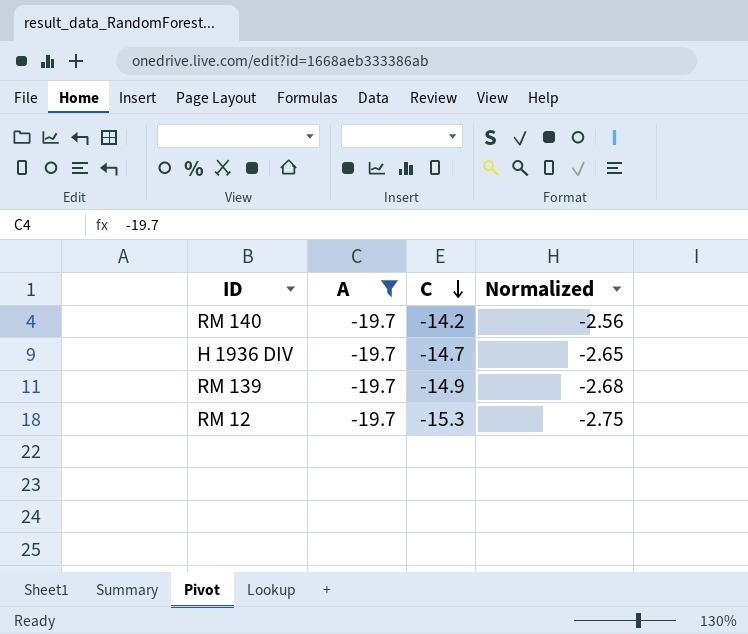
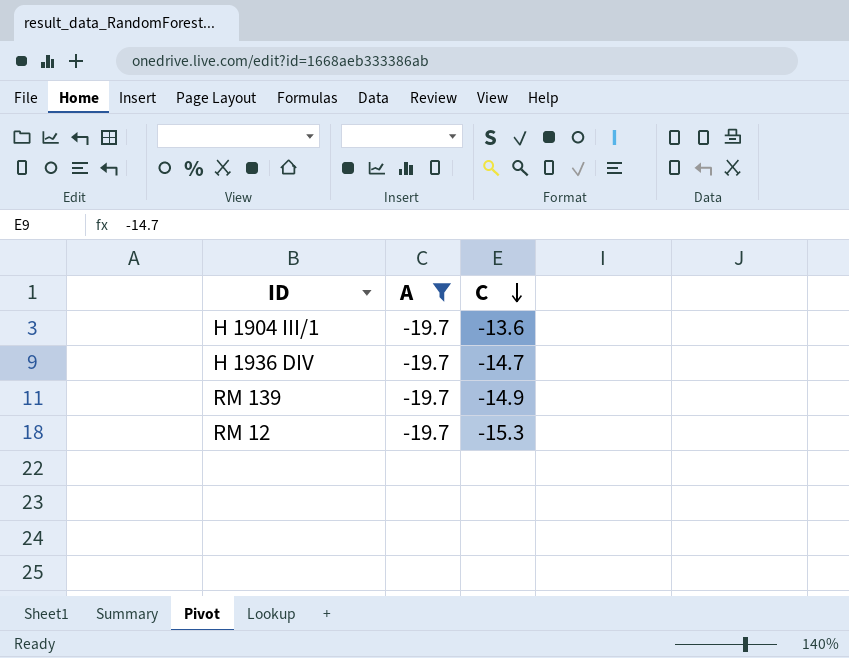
column Normalized | formula: [C] * 0.18 -> none
row RM 140: -19.7 | -14.2 | -2.56 -> none
row H 1904 III/1: none -> -19.7 | -13.6

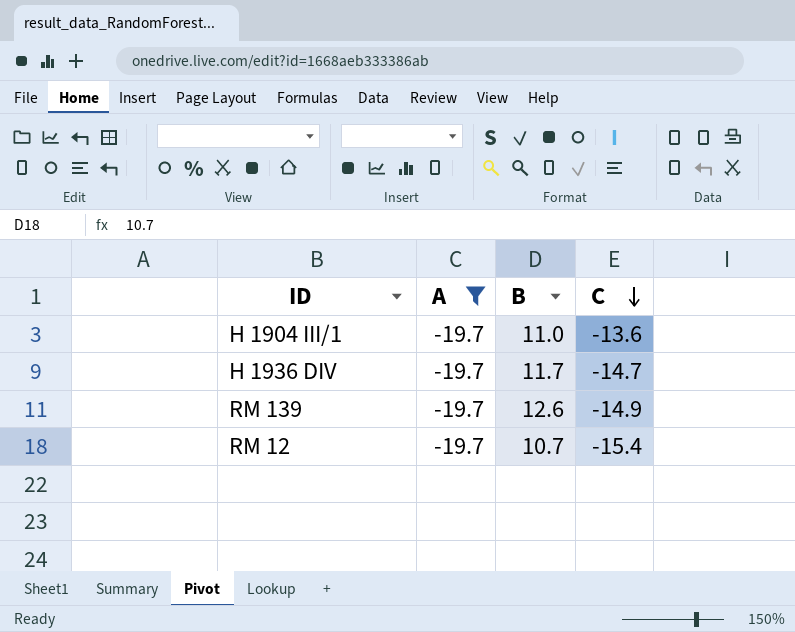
column B | position: none -> 3
RM 12 | C: -15.3 -> -15.4

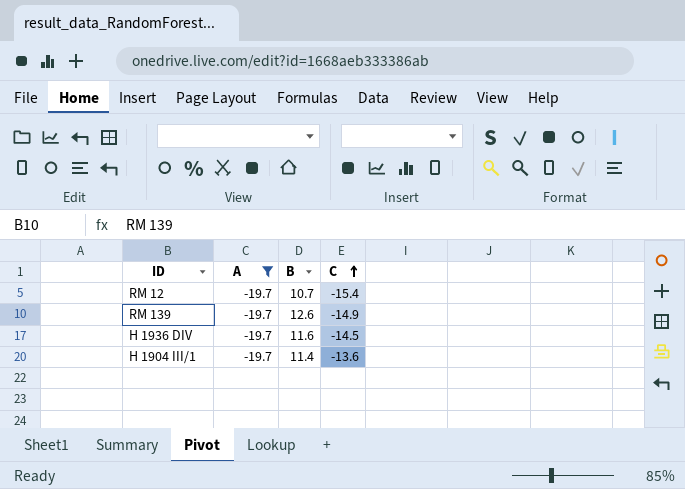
row order: C descending -> C ascending
H 1936 DIV | B: 11.7 -> 11.6
H 1936 DIV | C: -14.7 -> -14.5
H 1904 III/1 | B: 11.0 -> 11.4

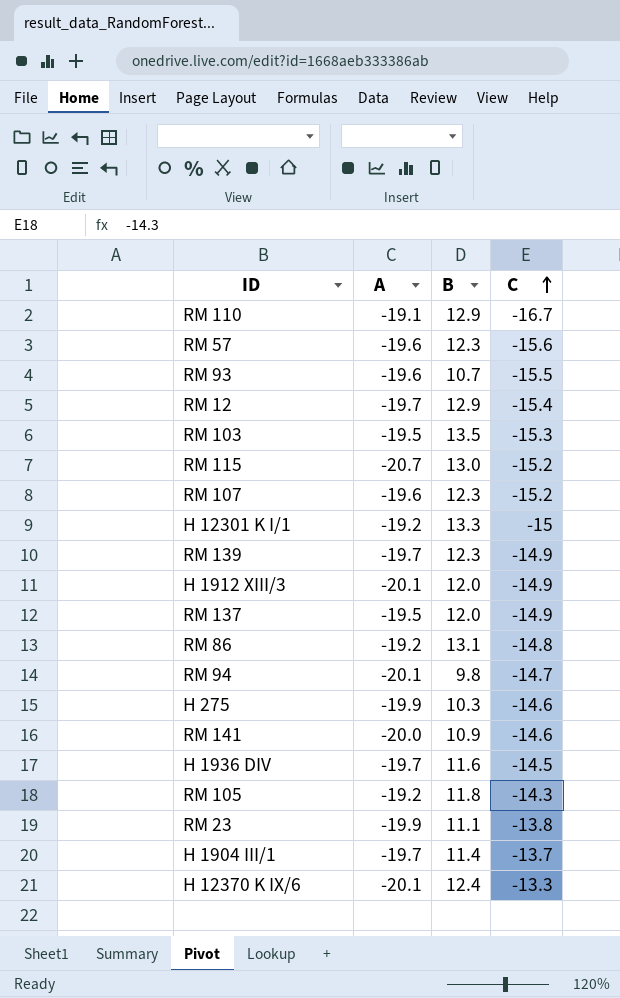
filter: A = -19.7 -> none
RM 12 | B: 10.7 -> 12.9
RM 139 | B: 12.6 -> 12.3
H 1904 III/1 | C: -13.6 -> -13.7

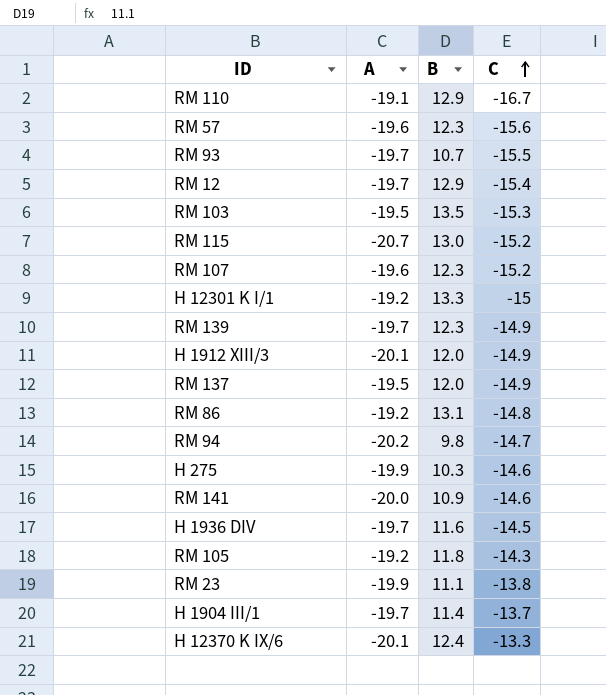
RM 93 | A: -19.6 -> -19.7
RM 94 | A: -20.1 -> -20.2

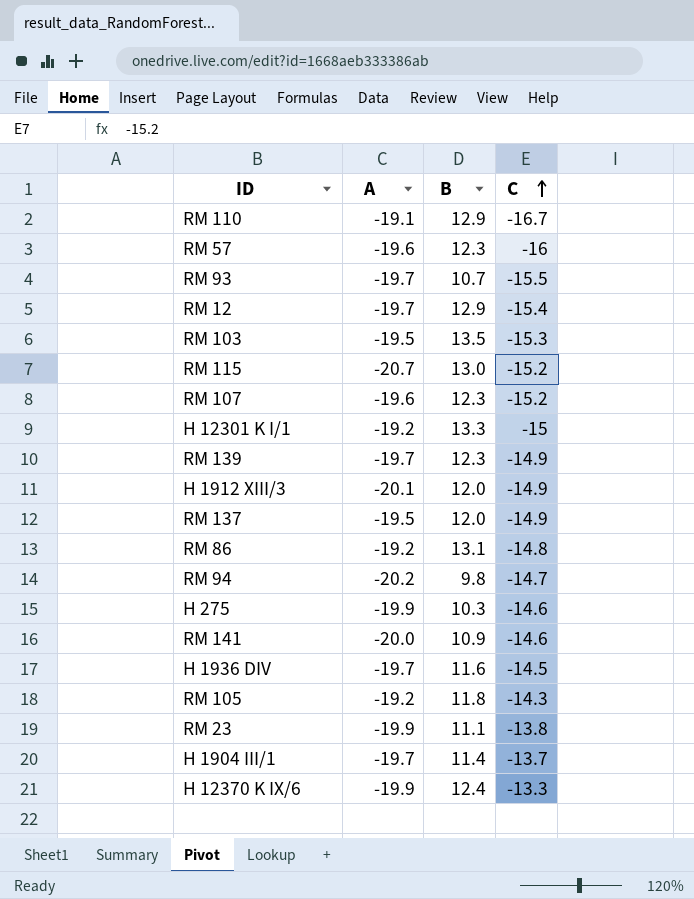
RM 57 | C: -15.6 -> -16
H 12370 K IX/6 | A: -20.1 -> -19.9

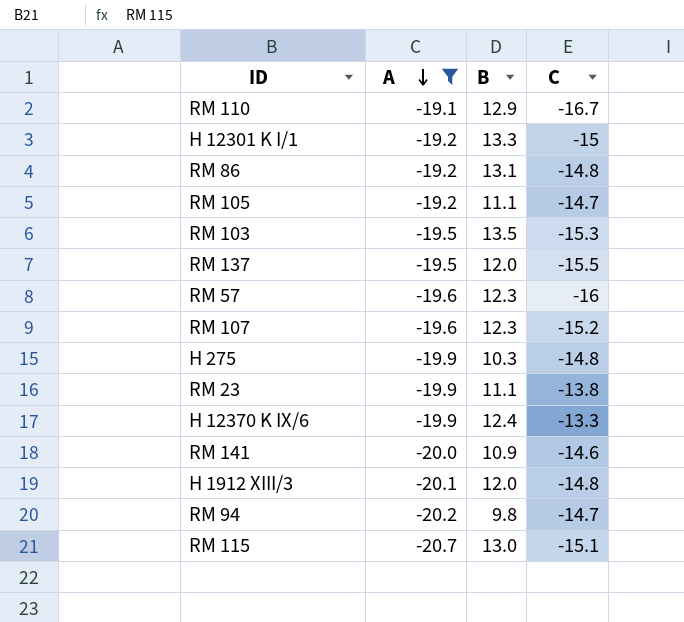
filter: none -> A != -19.7
row order: C ascending -> A descending
RM 105 | B: 11.8 -> 11.1
RM 105 | C: -14.3 -> -14.7
RM 137 | C: -14.9 -> -15.5
H 275 | C: -14.6 -> -14.8
H 1912 XIII/3 | C: -14.9 -> -14.8
RM 115 | C: -15.2 -> -15.1

